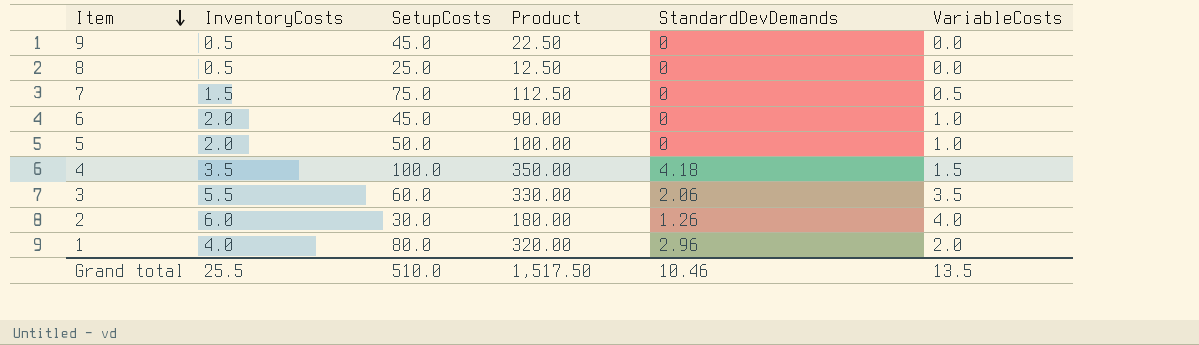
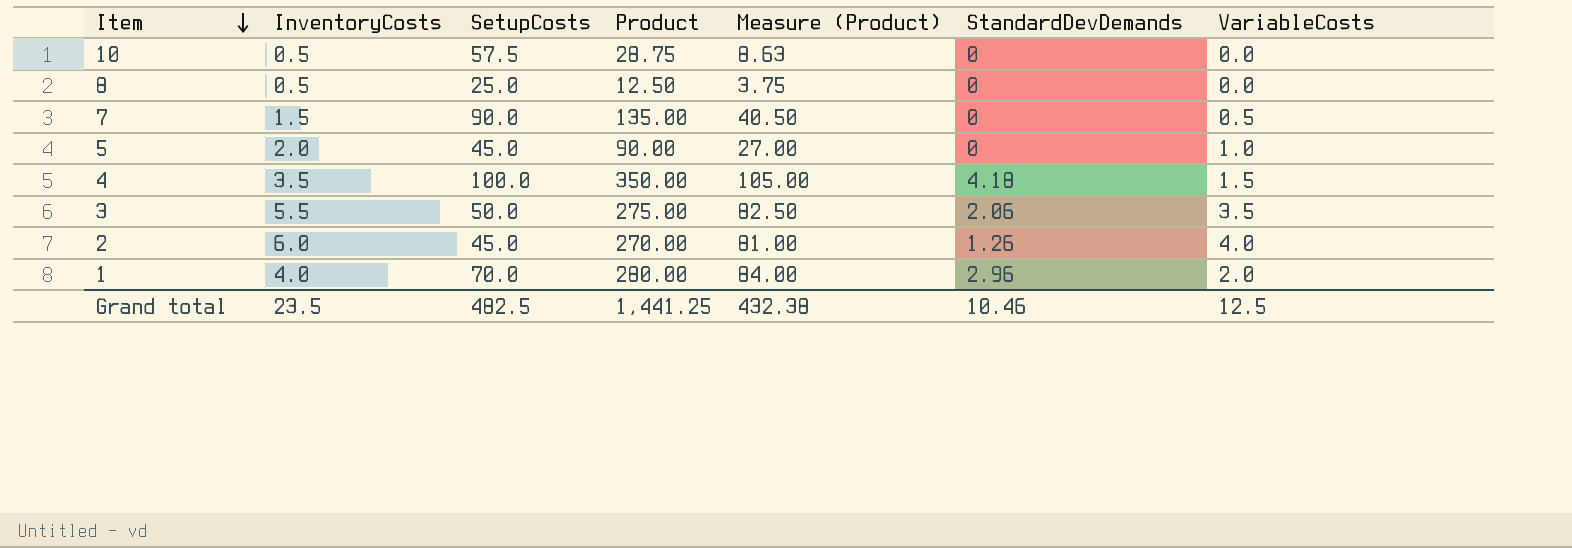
column Measure (Product) | formula: none -> [Product] * 0.3
row 9: 0.5 | 45.0 | 22.50 | 0 | 0.0 -> none
row 6: 2.0 | 45.0 | 90.00 | 0 | 1.0 -> none
row 10: none -> 0.5 | 57.5 | 28.75 | 8.63 | 0 | 0.0
7 | SetupCosts: 75.0 -> 90.0
7 | Product: 112.50 -> 135.00
5 | SetupCosts: 50.0 -> 45.0
5 | Product: 100.00 -> 90.00
3 | SetupCosts: 60.0 -> 50.0
3 | Product: 330.00 -> 275.00
2 | SetupCosts: 30.0 -> 45.0
2 | Product: 180.00 -> 270.00
1 | SetupCosts: 80.0 -> 70.0
1 | Product: 320.00 -> 280.00
Grand total | InventoryCosts: 25.5 -> 23.5
Grand total | SetupCosts: 510.0 -> 482.5
Grand total | Product: 1,517.50 -> 1,441.25
Grand total | VariableCosts: 13.5 -> 12.5

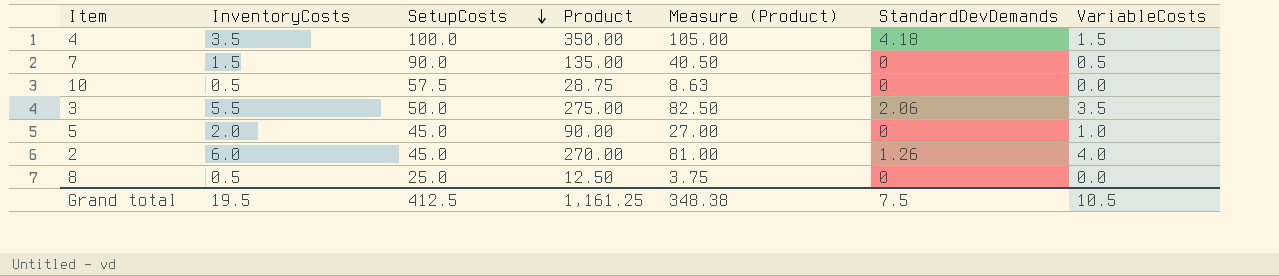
row order: Item descending -> SetupCosts descending
row 1: 4.0 | 70.0 | 280.00 | 84.00 | 2.96 | 2.0 -> none
Grand total | InventoryCosts: 23.5 -> 19.5
Grand total | SetupCosts: 482.5 -> 412.5
Grand total | Product: 1,441.25 -> 1,161.25
Grand total | Measure (Product): 432.38 -> 348.38
Grand total | StandardDevDemands: 10.46 -> 7.5
Grand total | VariableCosts: 12.5 -> 10.5

